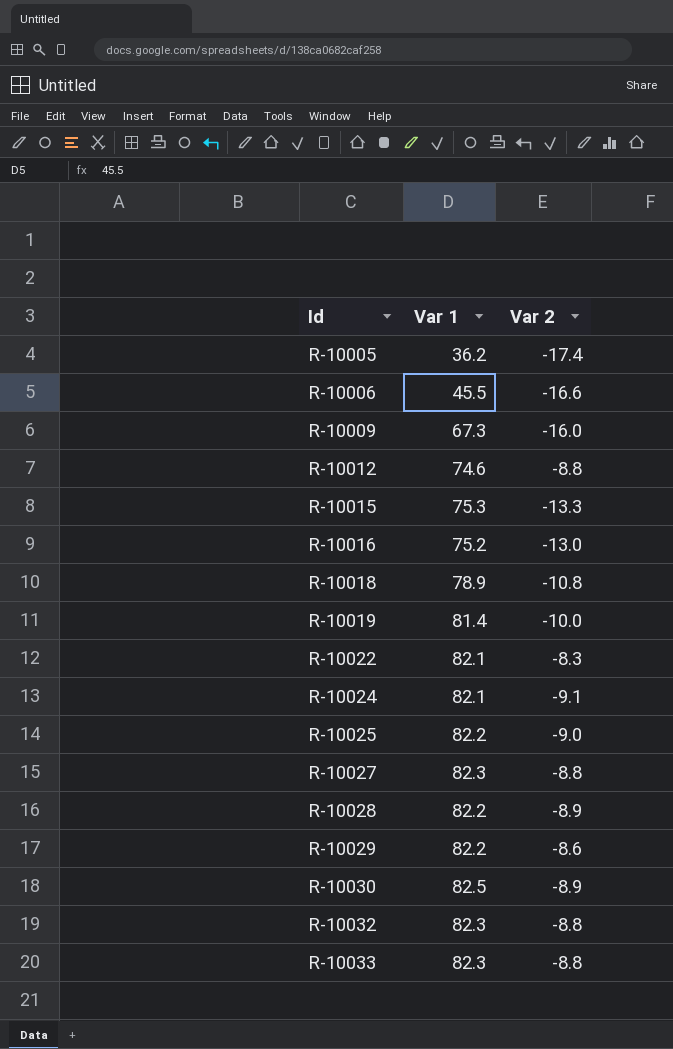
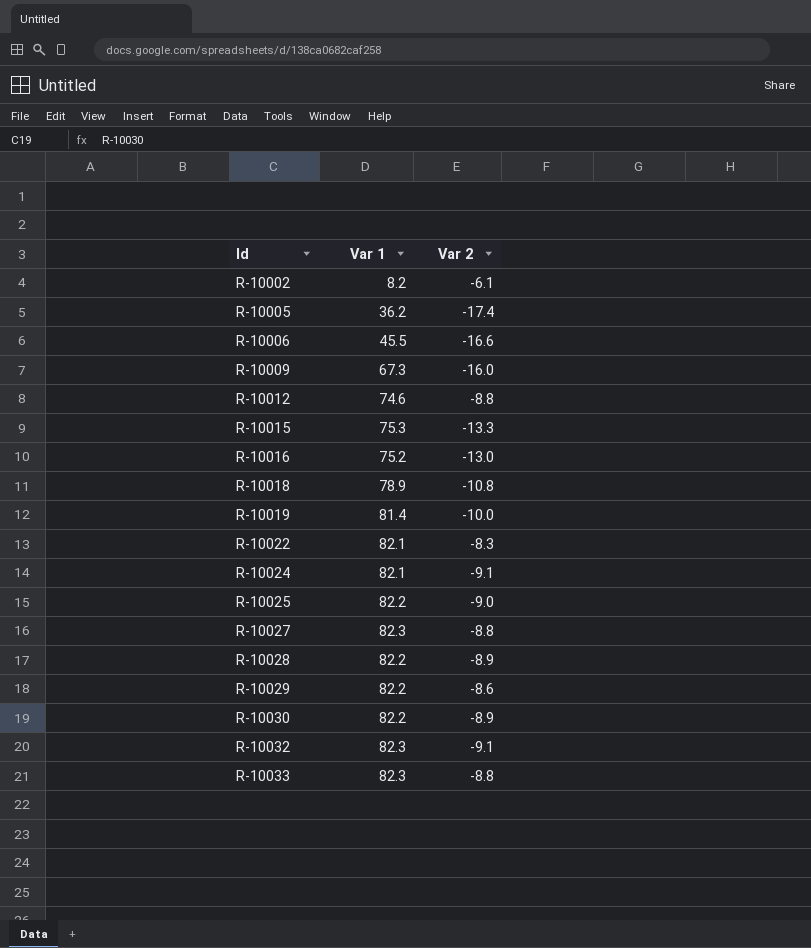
row R-10002: none -> 8.2 | -6.1
R-10030 | Var 1: 82.5 -> 82.2
R-10032 | Var 2: -8.8 -> -9.1

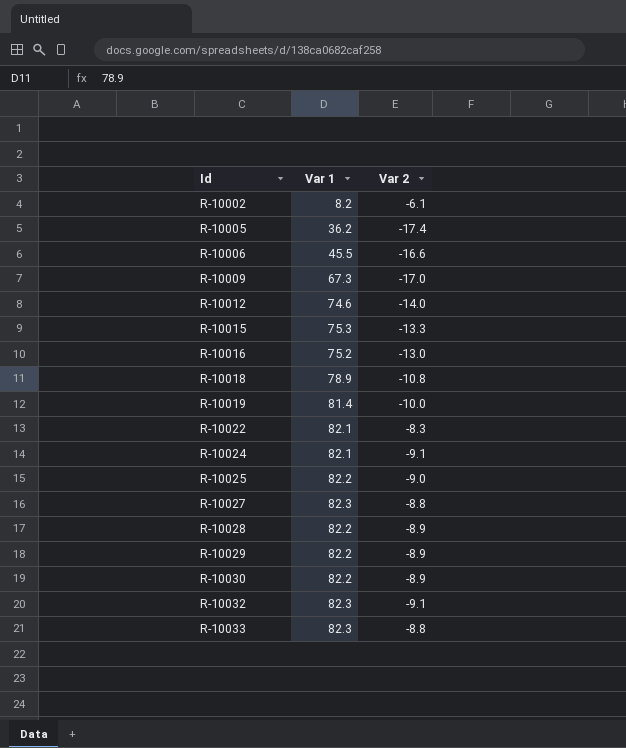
R-10009 | Var 2: -16.0 -> -17.0
R-10012 | Var 2: -8.8 -> -14.0
R-10029 | Var 2: -8.6 -> -8.9

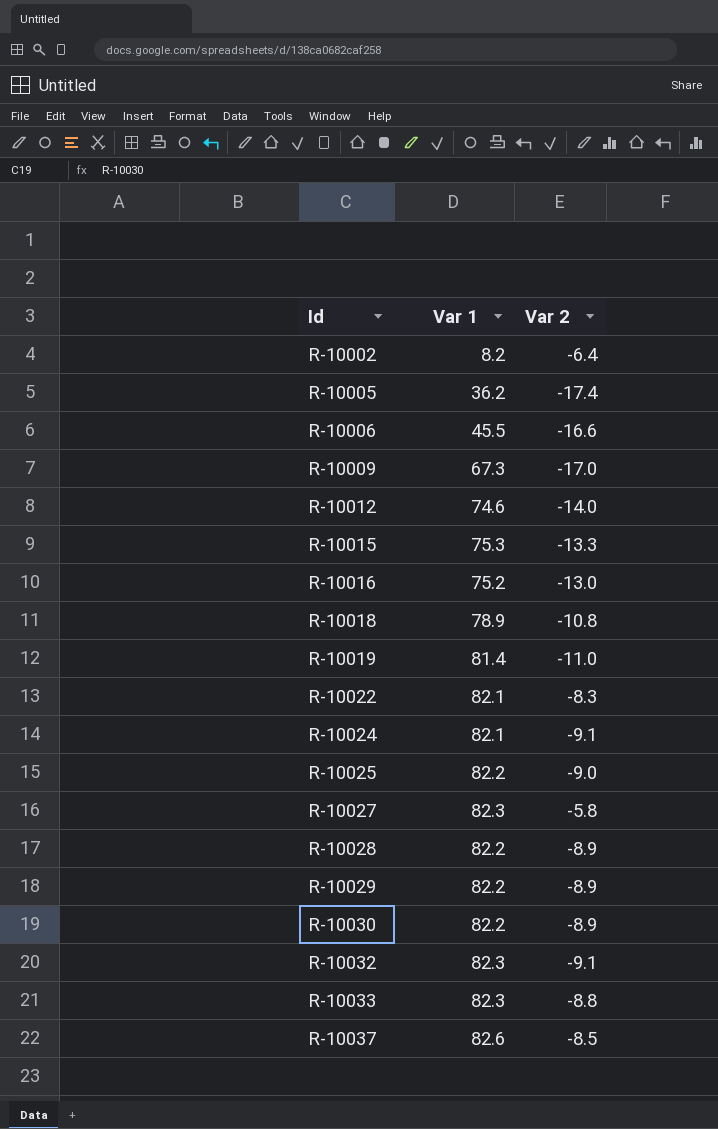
R-10002 | Var 2: -6.1 -> -6.4
R-10019 | Var 2: -10.0 -> -11.0
R-10027 | Var 2: -8.8 -> -5.8
row R-10037: none -> 82.6 | -8.5

